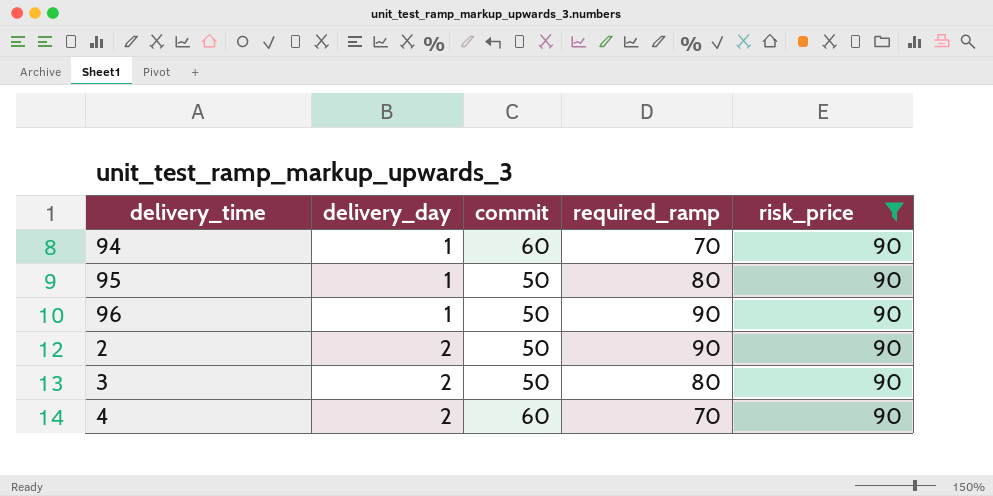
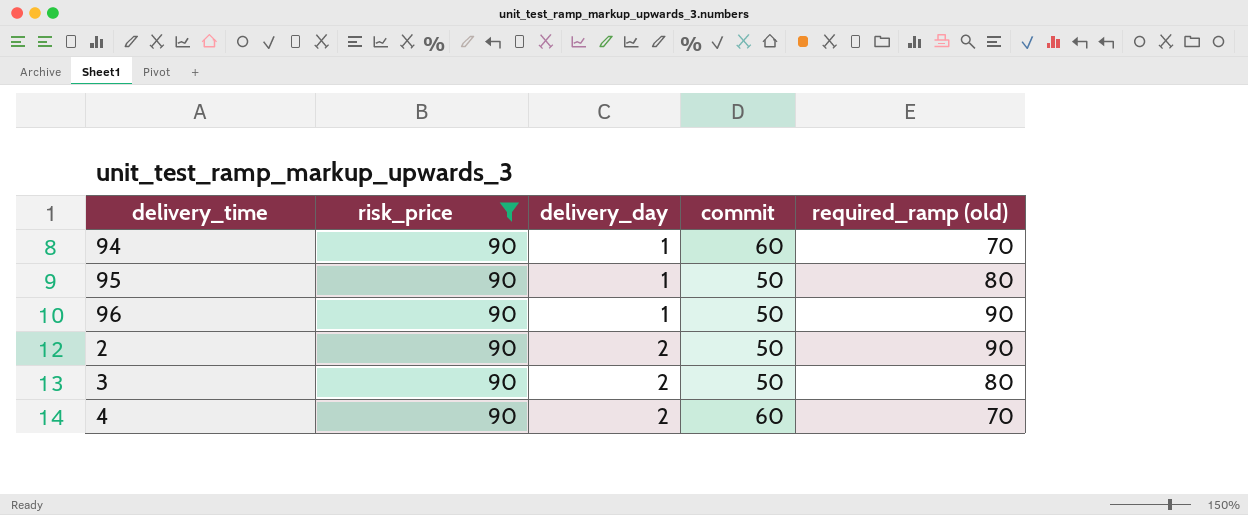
column risk_price | position: 5 -> 2
column name: required_ramp -> required_ramp (old)

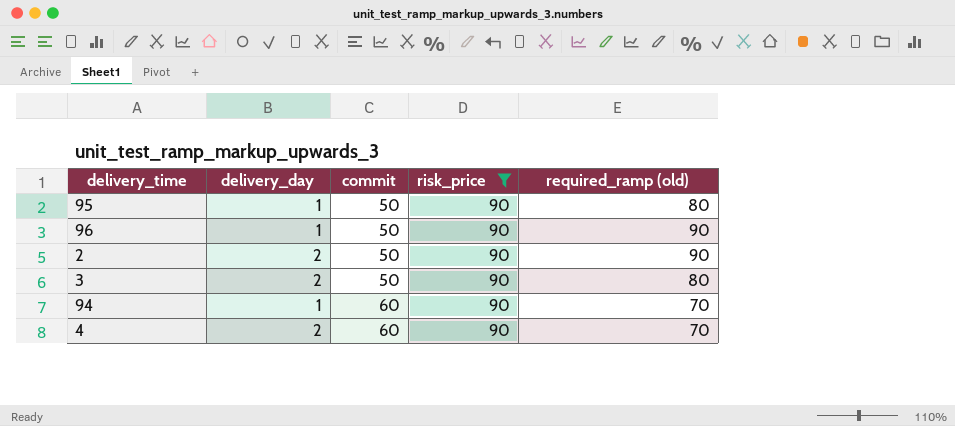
row order: delivery_day ascending -> commit ascending
column risk_price | position: 2 -> 4

